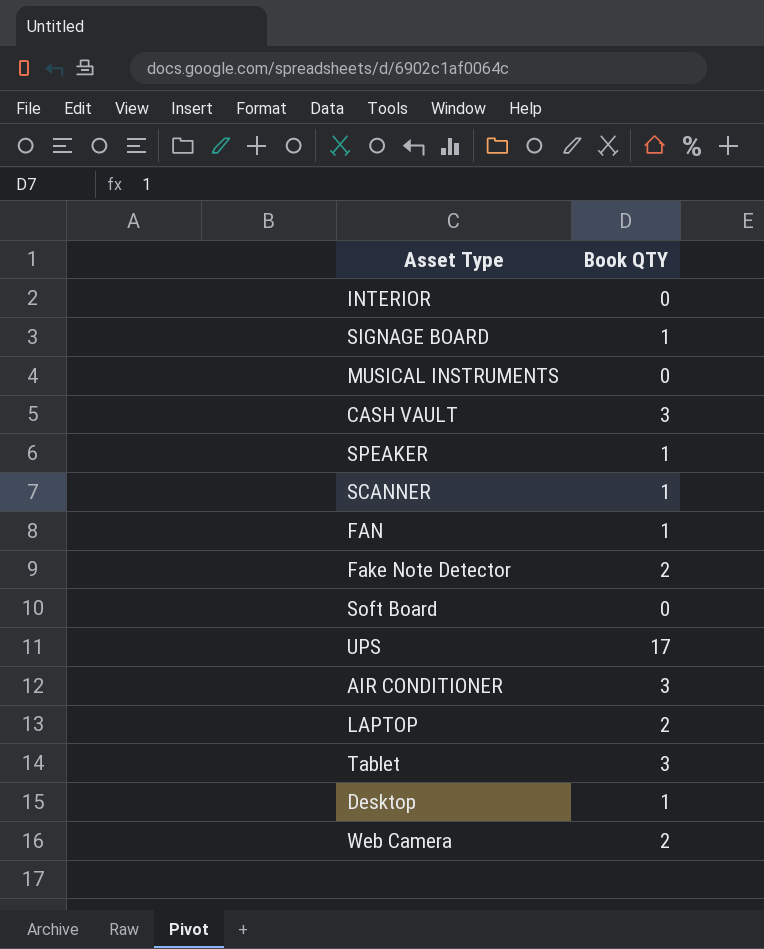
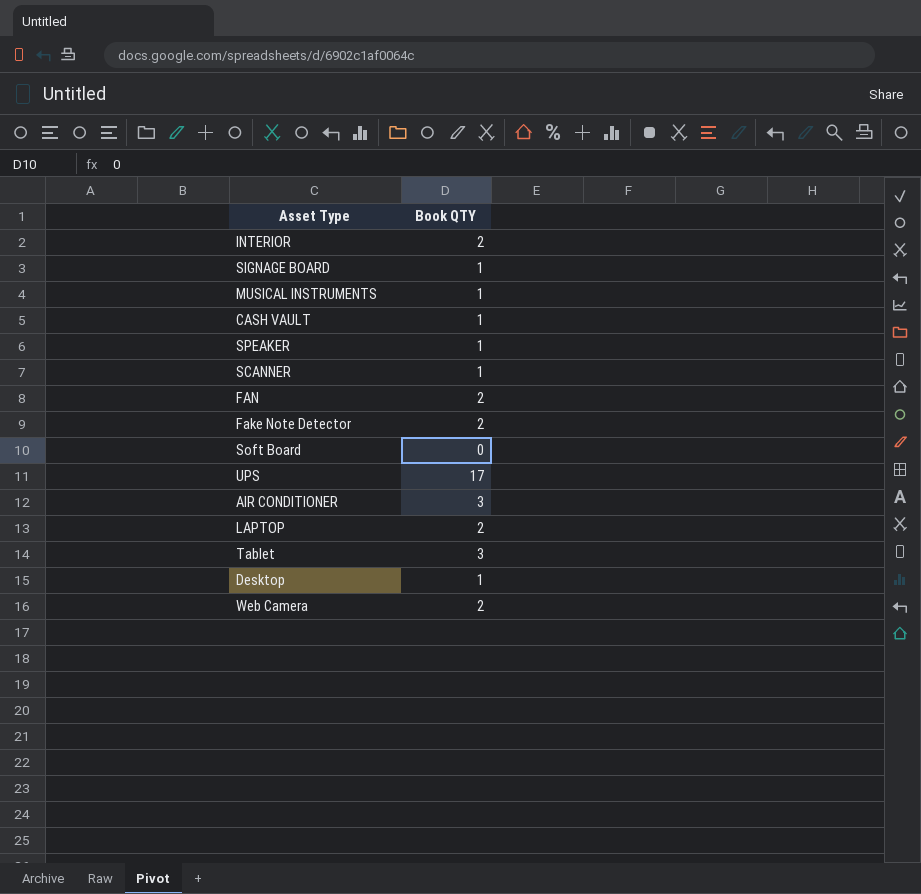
INTERIOR | Book QTY: 0 -> 2
MUSICAL INSTRUMENTS | Book QTY: 0 -> 1
CASH VAULT | Book QTY: 3 -> 1
FAN | Book QTY: 1 -> 2

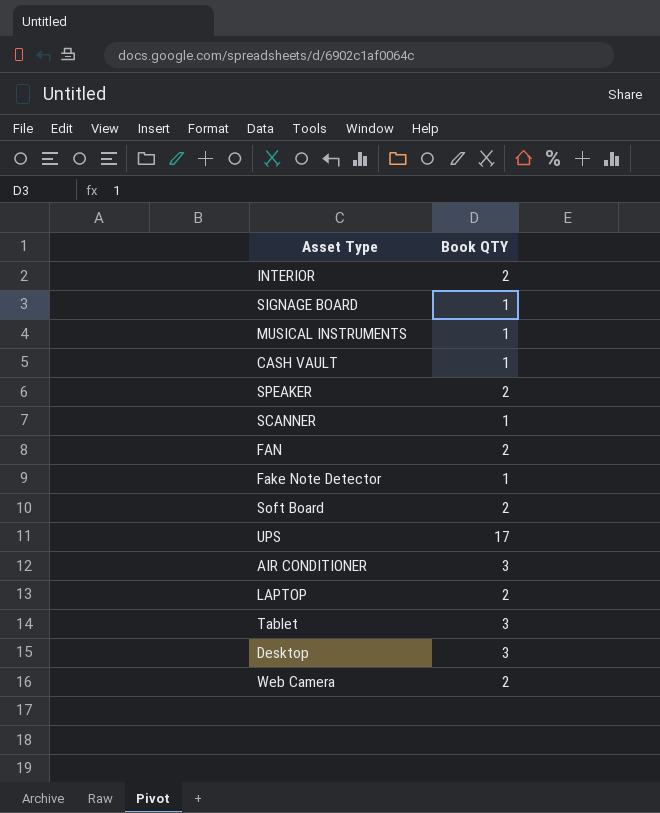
SPEAKER | Book QTY: 1 -> 2
Fake Note Detector | Book QTY: 2 -> 1
Soft Board | Book QTY: 0 -> 2
Desktop | Book QTY: 1 -> 3

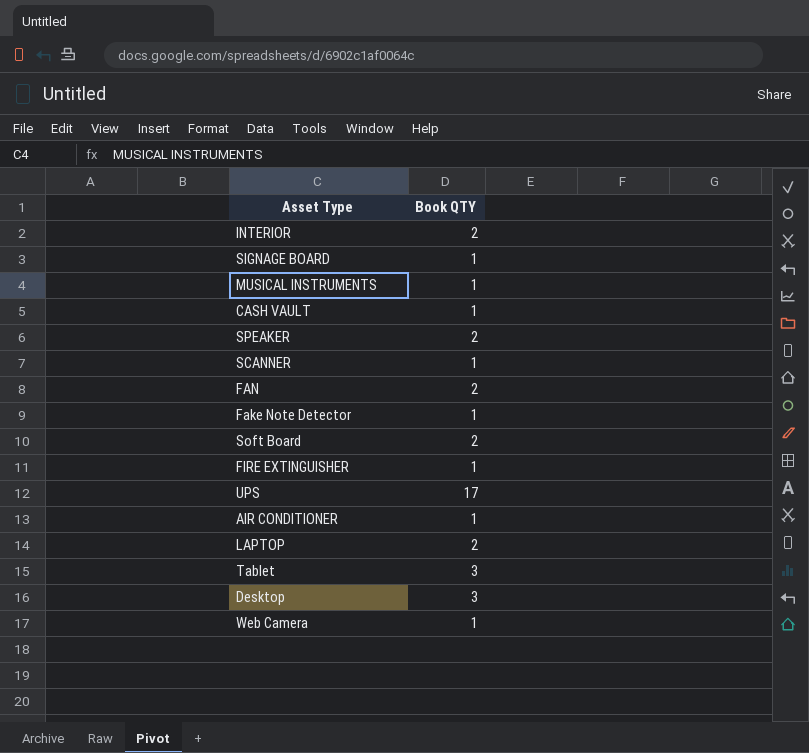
row FIRE EXTINGUISHER: none -> 1
AIR CONDITIONER | Book QTY: 3 -> 1
Web Camera | Book QTY: 2 -> 1

